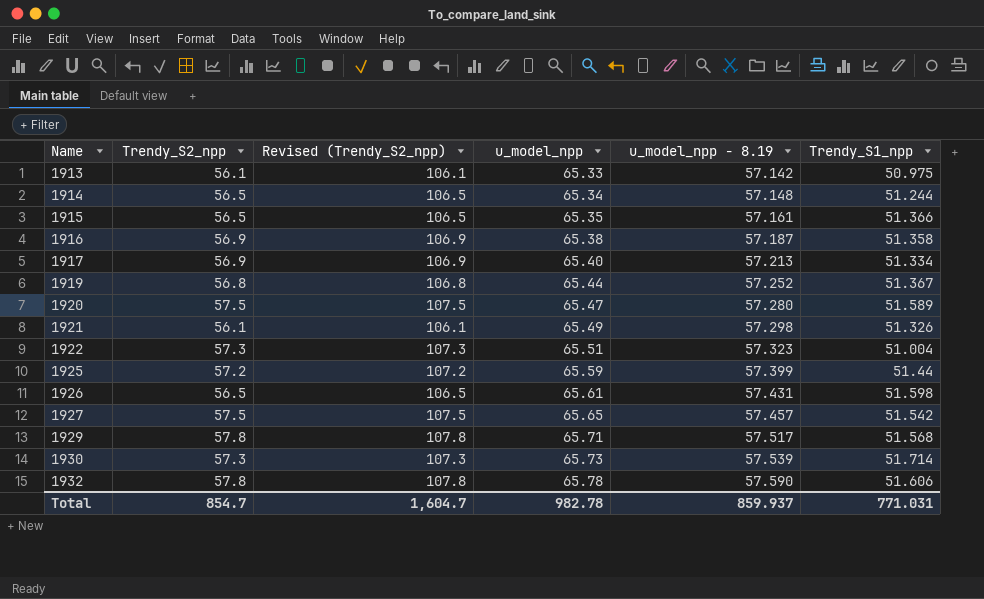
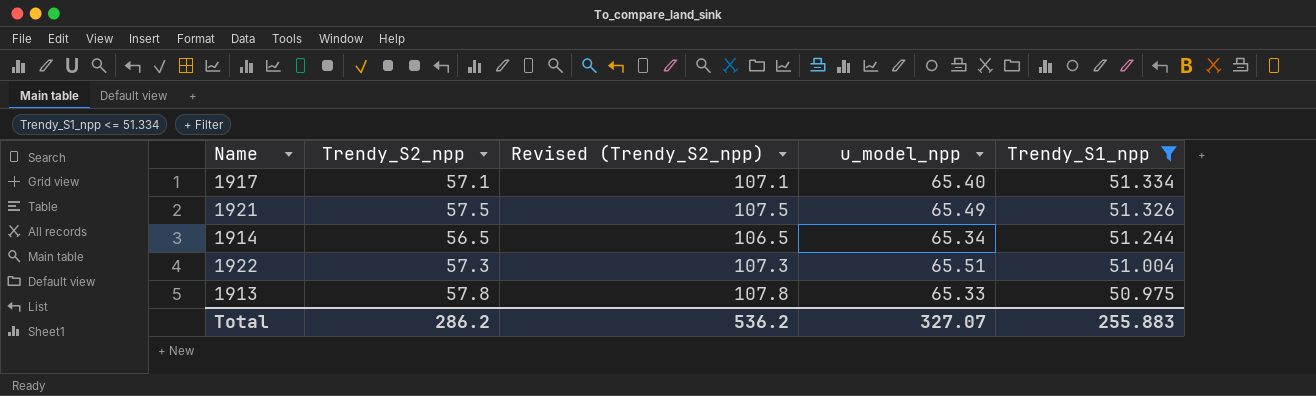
filter: none -> Trendy_S1_npp <= 51.334
row order: Name ascending -> Trendy_S1_npp descending
column u_model_npp - 8.19 | position: 5 -> none
1917 | Trendy_S2_npp: 56.9 -> 57.1
1917 | Revised (Trendy_S2_npp): 106.9 -> 107.1
1921 | Trendy_S2_npp: 56.1 -> 57.5
1921 | Revised (Trendy_S2_npp): 106.1 -> 107.5
1913 | Trendy_S2_npp: 56.1 -> 57.8
1913 | Revised (Trendy_S2_npp): 106.1 -> 107.8
Total | Trendy_S2_npp: 854.7 -> 286.2
Total | Revised (Trendy_S2_npp): 1,604.7 -> 536.2
Total | u_model_npp: 982.78 -> 327.07
Total | Trendy_S1_npp: 771.031 -> 255.883

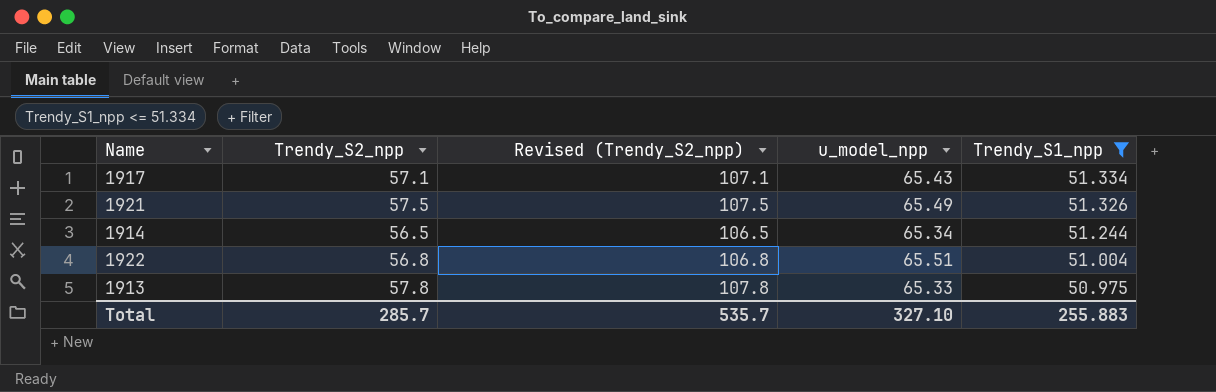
1917 | u_model_npp: 65.40 -> 65.43
1922 | Trendy_S2_npp: 57.3 -> 56.8
1922 | Revised (Trendy_S2_npp): 107.3 -> 106.8
Total | Trendy_S2_npp: 286.2 -> 285.7
Total | Revised (Trendy_S2_npp): 536.2 -> 535.7
Total | u_model_npp: 327.07 -> 327.10

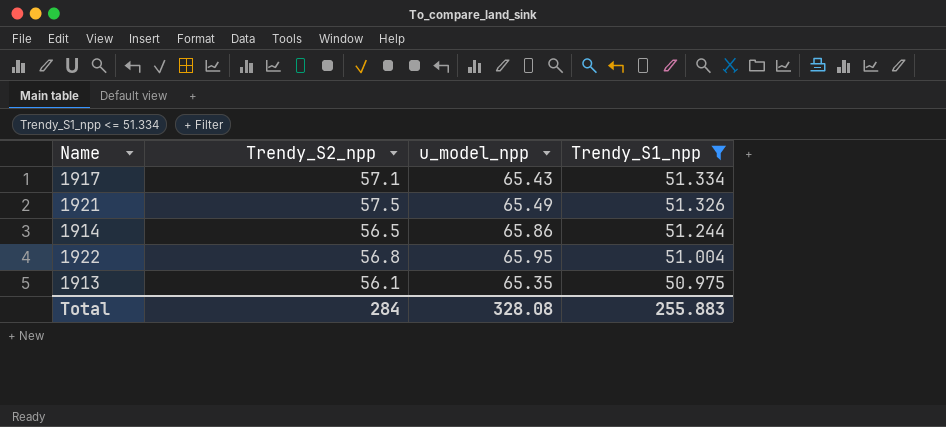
column Revised (Trendy_S2_npp) | formula: [Trendy_S2_npp] + 50 -> none
1914 | u_model_npp: 65.34 -> 65.86
1922 | u_model_npp: 65.51 -> 65.95
1913 | Trendy_S2_npp: 57.8 -> 56.1
1913 | u_model_npp: 65.33 -> 65.35
Total | Trendy_S2_npp: 285.7 -> 284
Total | u_model_npp: 327.10 -> 328.08

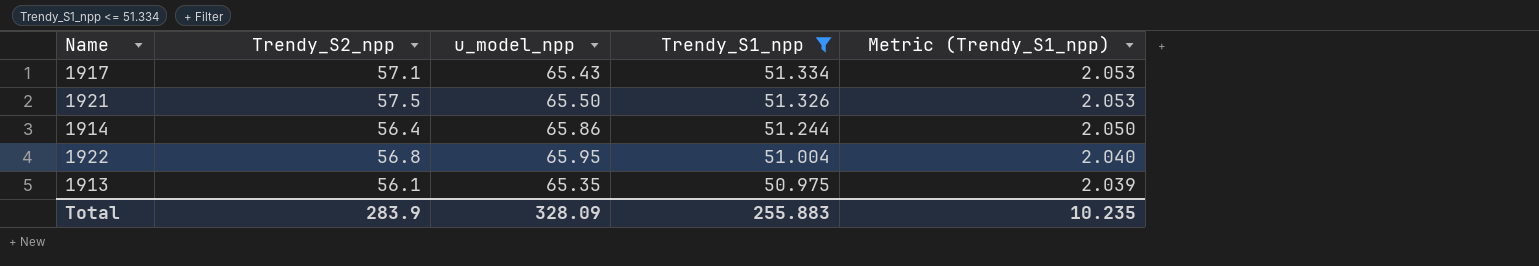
column Metric (Trendy_S1_npp) | formula: none -> [Trendy_S1_npp] * 0.04
1921 | u_model_npp: 65.49 -> 65.50
1914 | Trendy_S2_npp: 56.5 -> 56.4
Total | Trendy_S2_npp: 284 -> 283.9
Total | u_model_npp: 328.08 -> 328.09

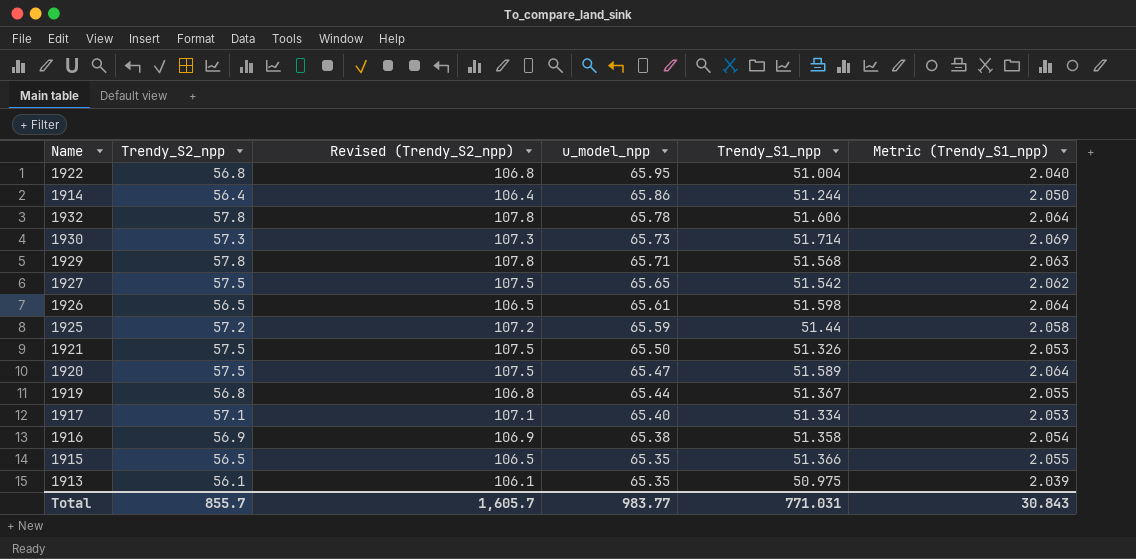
filter: Trendy_S1_npp <= 51.334 -> none
row order: Trendy_S1_npp descending -> u_model_npp descending
column Revised (Trendy_S2_npp) | formula: none -> [Trendy_S2_npp] + 50
1917 | u_model_npp: 65.43 -> 65.40
Total | Trendy_S2_npp: 283.9 -> 855.7
Total | u_model_npp: 328.09 -> 983.77
Total | Trendy_S1_npp: 255.883 -> 771.031
Total | Metric (Trendy_S1_npp): 10.235 -> 30.843

